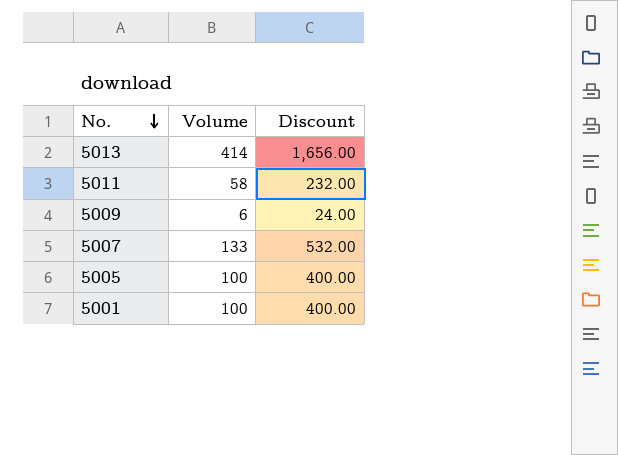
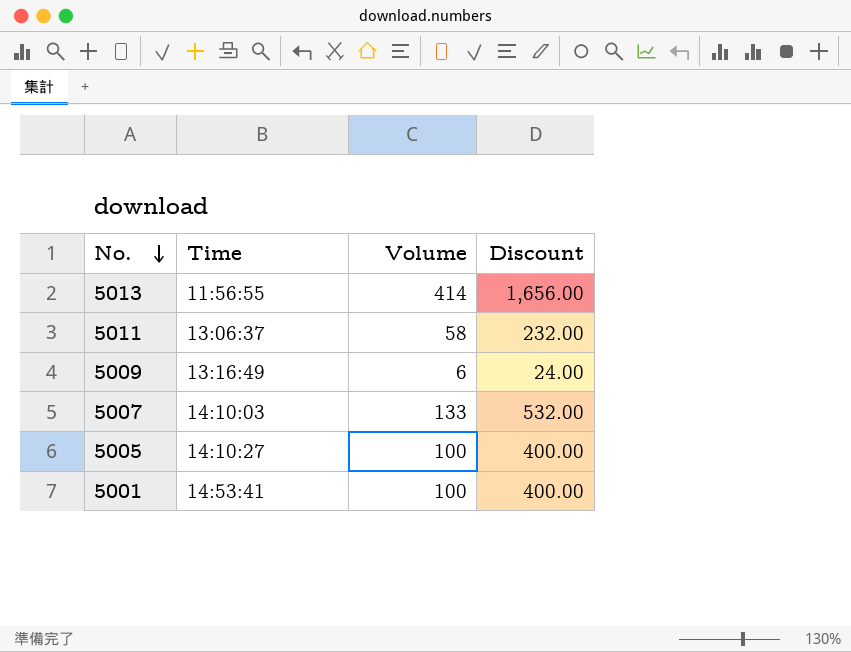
column Time | position: none -> 2

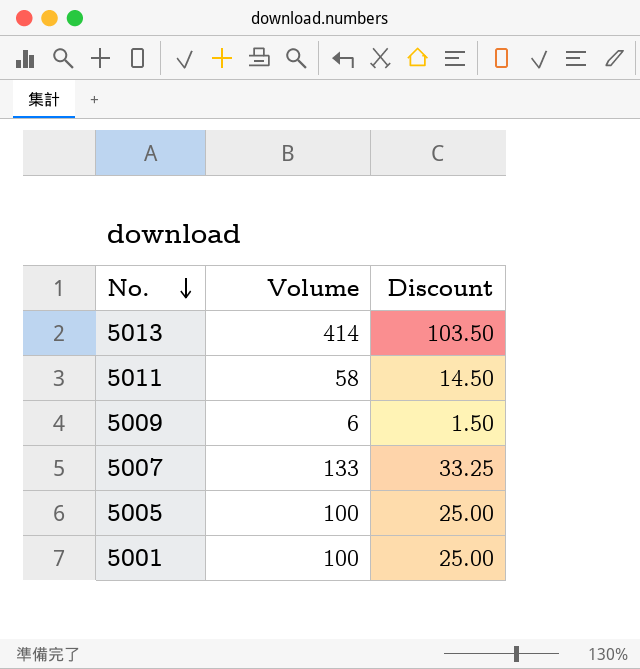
column Time | position: 2 -> none
column Discount | formula: [Volume] * 4 -> [Volume] * 0.25

